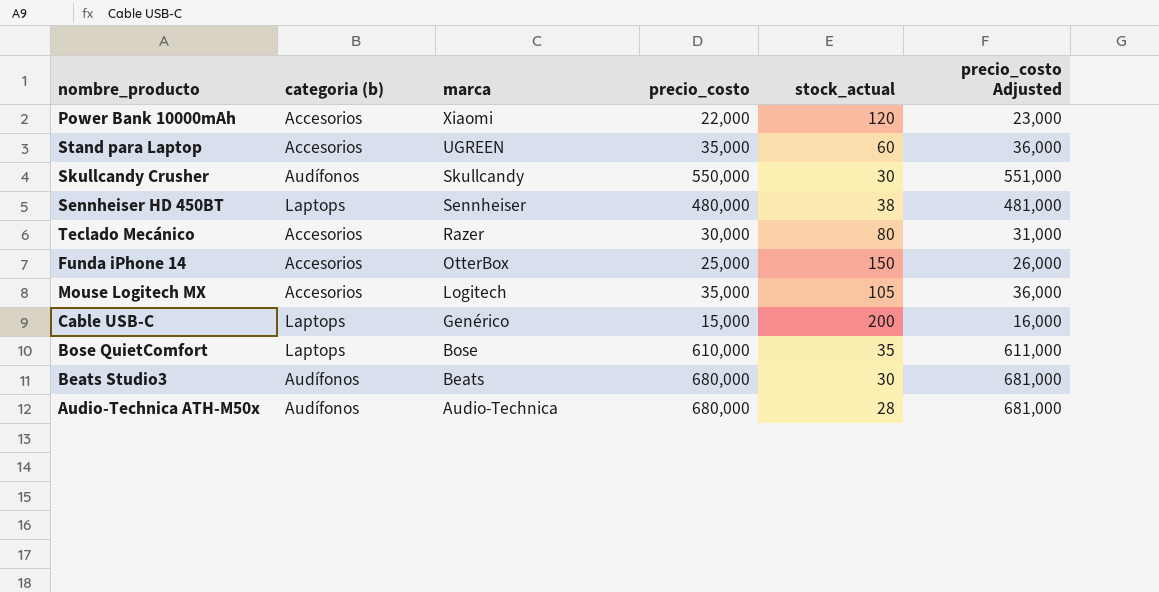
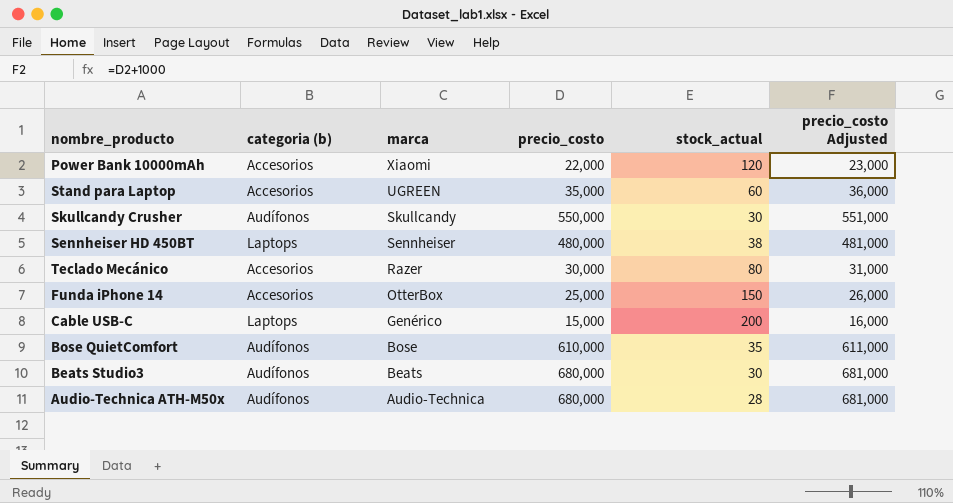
row Mouse Logitech MX: Accesorios | Logitech | 35,000 | 105 | 36,000 -> none
Bose QuietComfort | categoria (b): Laptops -> Audífonos

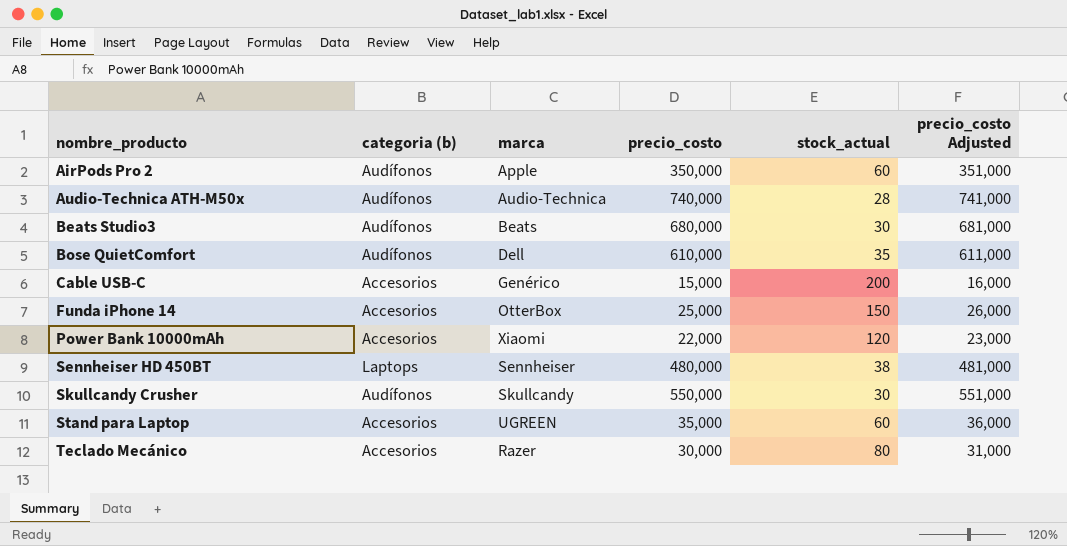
row order: marca descending -> nombre_producto ascending
row AirPods Pro 2: none -> Audífonos | Apple | 350,000 | 60 | 351,000
Audio-Technica ATH-M50x | precio_costo: 680,000 -> 740,000
Audio-Technica ATH-M50x | precio_costo Adjusted: 681,000 -> 741,000
Bose QuietComfort | marca: Bose -> Dell
Cable USB-C | categoria (b): Laptops -> Accesorios

